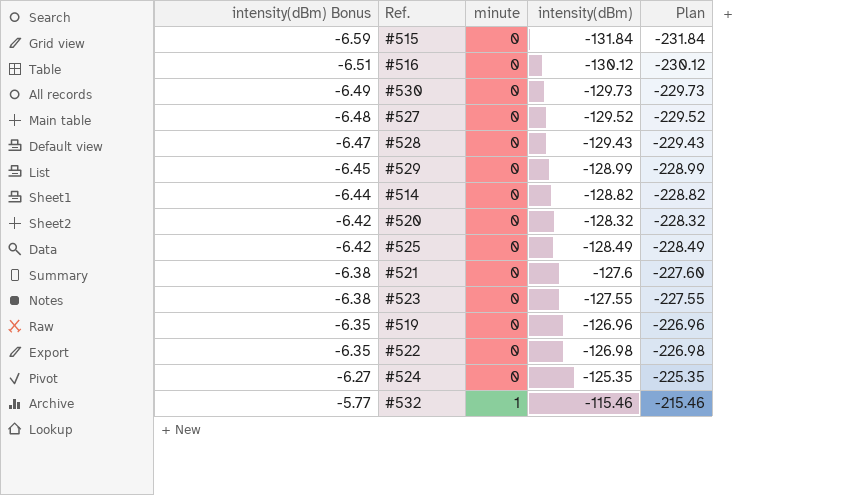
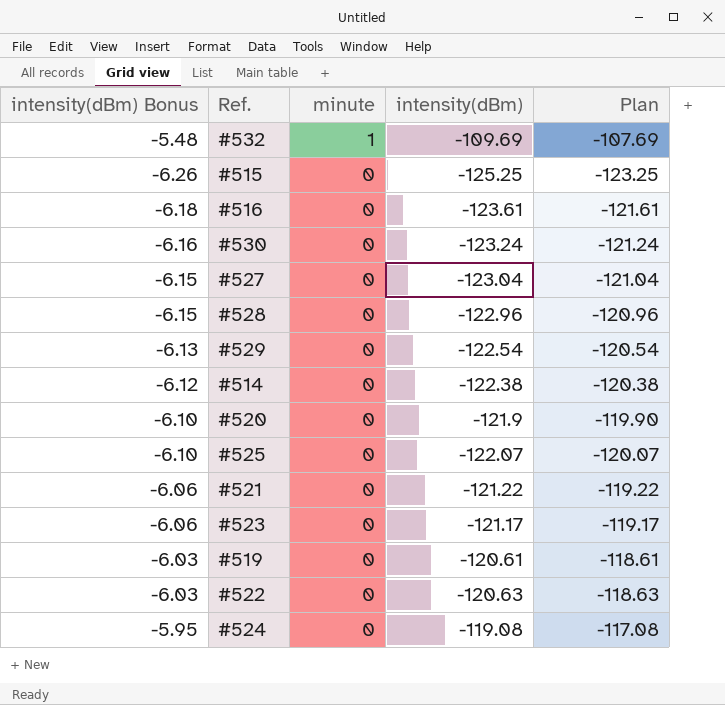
row order: intensity(dBm) Bonus ascending -> minute descending
column Plan | formula: [intensity(dBm)] - 100 -> [intensity(dBm)] + 2
#532 | intensity(dBm) Bonus: -5.77 -> -5.48
#532 | intensity(dBm): -115.46 -> -109.69
#515 | intensity(dBm) Bonus: -6.59 -> -6.26
#515 | intensity(dBm): -131.84 -> -125.25
#516 | intensity(dBm) Bonus: -6.51 -> -6.18
#516 | intensity(dBm): -130.12 -> -123.61
#530 | intensity(dBm) Bonus: -6.49 -> -6.16
#530 | intensity(dBm): -129.73 -> -123.24
#527 | intensity(dBm) Bonus: -6.48 -> -6.15
#527 | intensity(dBm): -129.52 -> -123.04
#528 | intensity(dBm) Bonus: -6.47 -> -6.15
#528 | intensity(dBm): -129.43 -> -122.96
#529 | intensity(dBm) Bonus: -6.45 -> -6.13
#529 | intensity(dBm): -128.99 -> -122.54
#514 | intensity(dBm) Bonus: -6.44 -> -6.12
#514 | intensity(dBm): -128.82 -> -122.38
#520 | intensity(dBm) Bonus: -6.42 -> -6.10
#520 | intensity(dBm): -128.32 -> -121.9
#525 | intensity(dBm) Bonus: -6.42 -> -6.10
#525 | intensity(dBm): -128.49 -> -122.07
#521 | intensity(dBm) Bonus: -6.38 -> -6.06
#521 | intensity(dBm): -127.6 -> -121.22
#523 | intensity(dBm) Bonus: -6.38 -> -6.06
#523 | intensity(dBm): -127.55 -> -121.17
#519 | intensity(dBm) Bonus: -6.35 -> -6.03
#519 | intensity(dBm): -126.96 -> -120.61
#522 | intensity(dBm) Bonus: -6.35 -> -6.03
#522 | intensity(dBm): -126.98 -> -120.63
#524 | intensity(dBm) Bonus: -6.27 -> -5.95
#524 | intensity(dBm): -125.35 -> -119.08

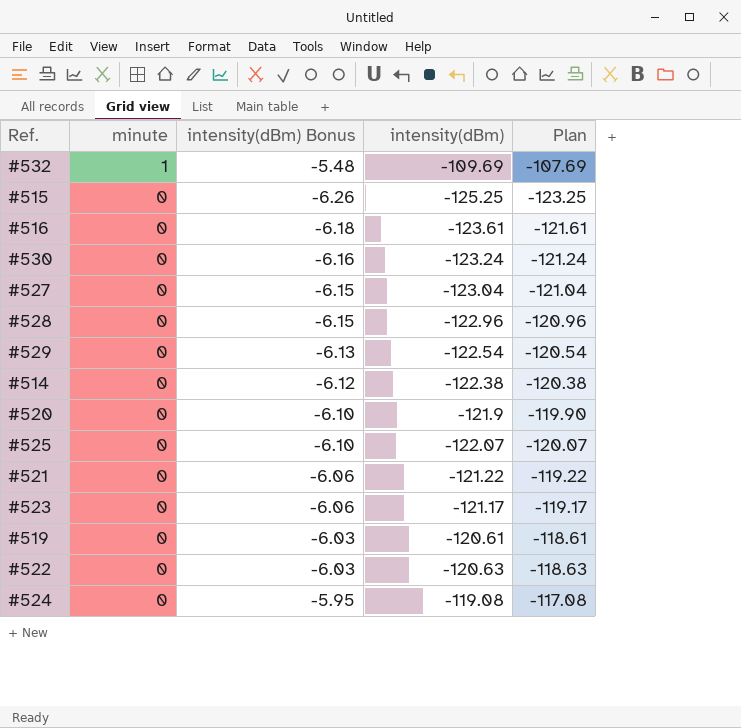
column intensity(dBm) Bonus | position: 1 -> 3

